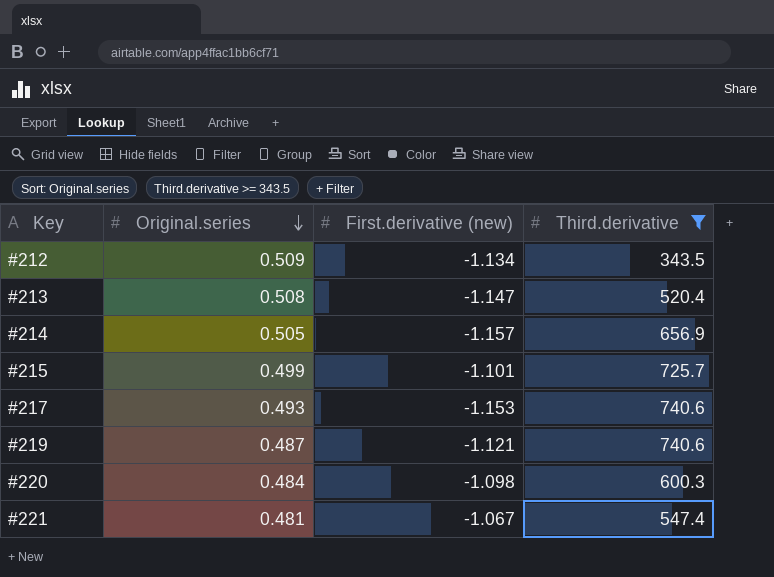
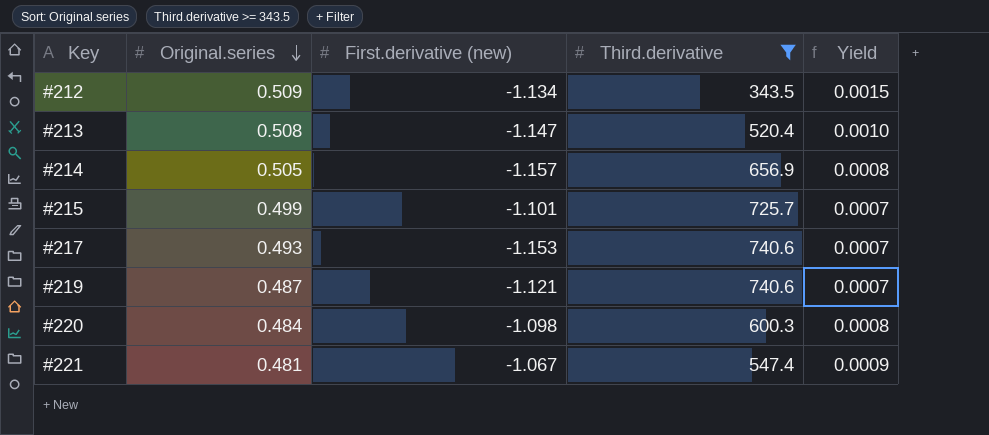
column Yield | formula: none -> [Original.series] / [Third.derivative]

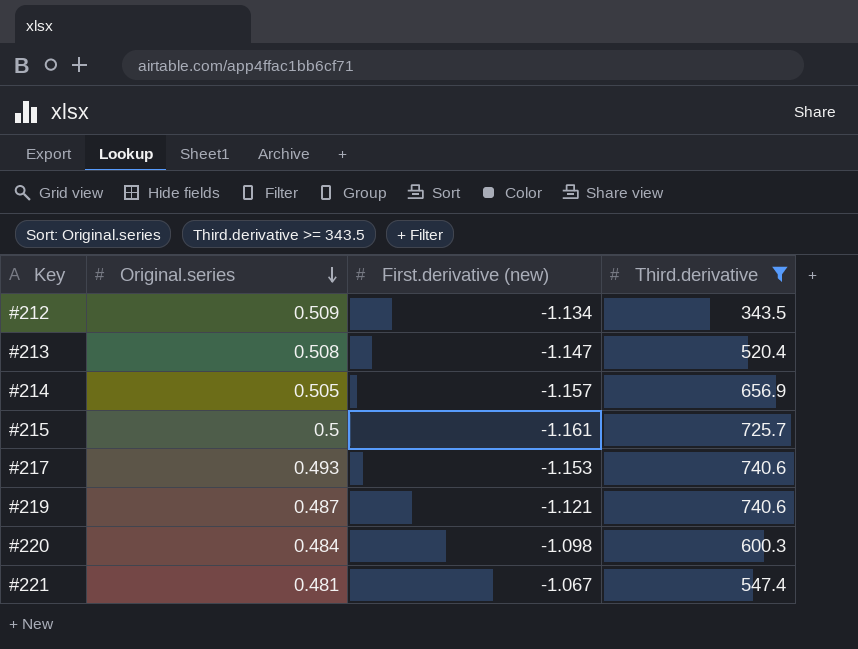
column Yield | formula: [Original.series] / [Third.derivative] -> none
#215 | Original.series: 0.499 -> 0.5
#215 | First.derivative (new): -1.101 -> -1.161

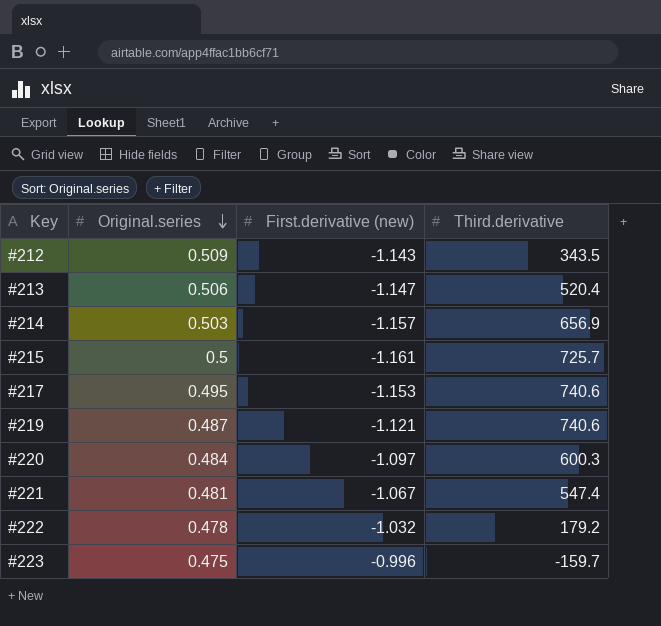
filter: Third.derivative >= 343.5 -> none
#212 | First.derivative (new): -1.134 -> -1.143
#213 | Original.series: 0.508 -> 0.506
#214 | Original.series: 0.505 -> 0.503
#217 | Original.series: 0.493 -> 0.495
#220 | First.derivative (new): -1.098 -> -1.097

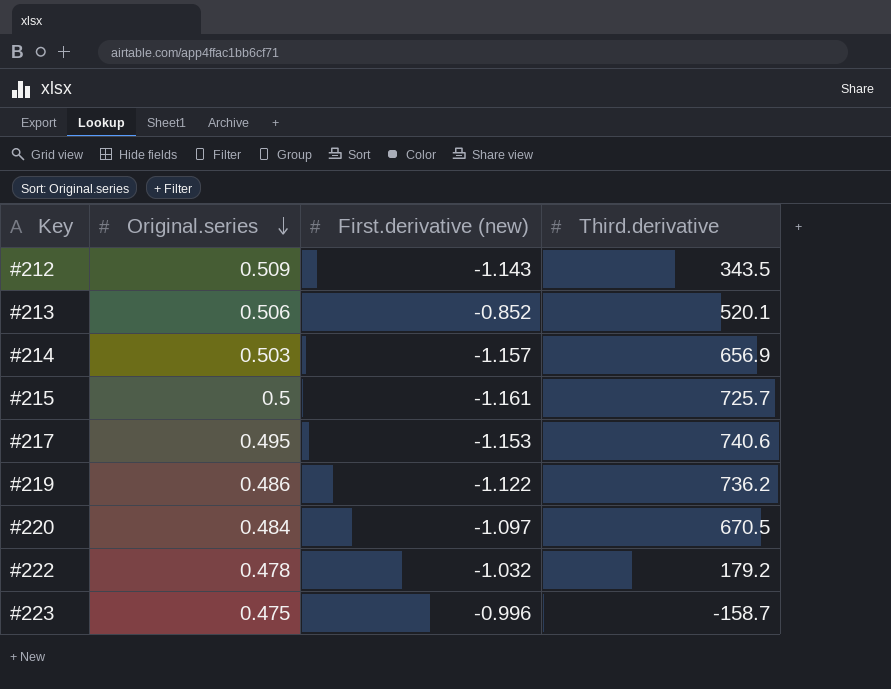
row #221: 0.481 | -1.067 | 547.4 -> none
#213 | First.derivative (new): -1.147 -> -0.852
#213 | Third.derivative: 520.4 -> 520.1
#219 | Original.series: 0.487 -> 0.486
#219 | First.derivative (new): -1.121 -> -1.122
#219 | Third.derivative: 740.6 -> 736.2
#220 | Third.derivative: 600.3 -> 670.5
#223 | Third.derivative: -159.7 -> -158.7

